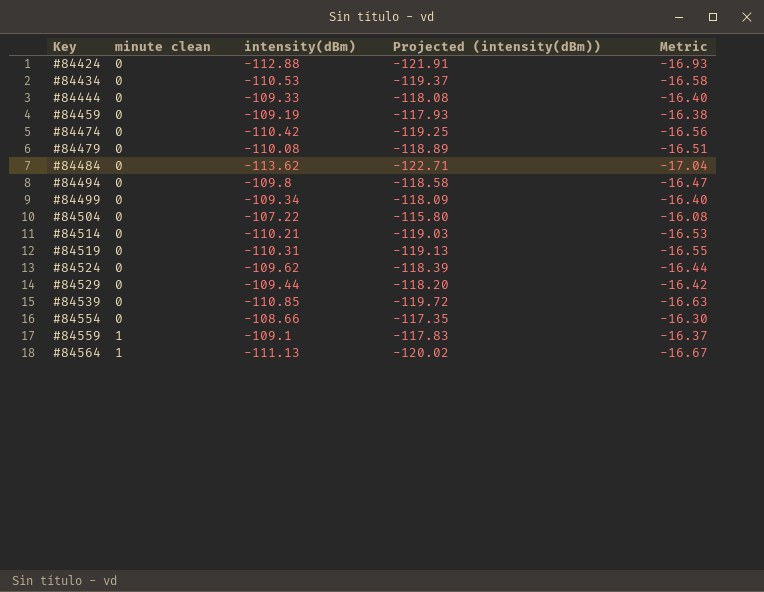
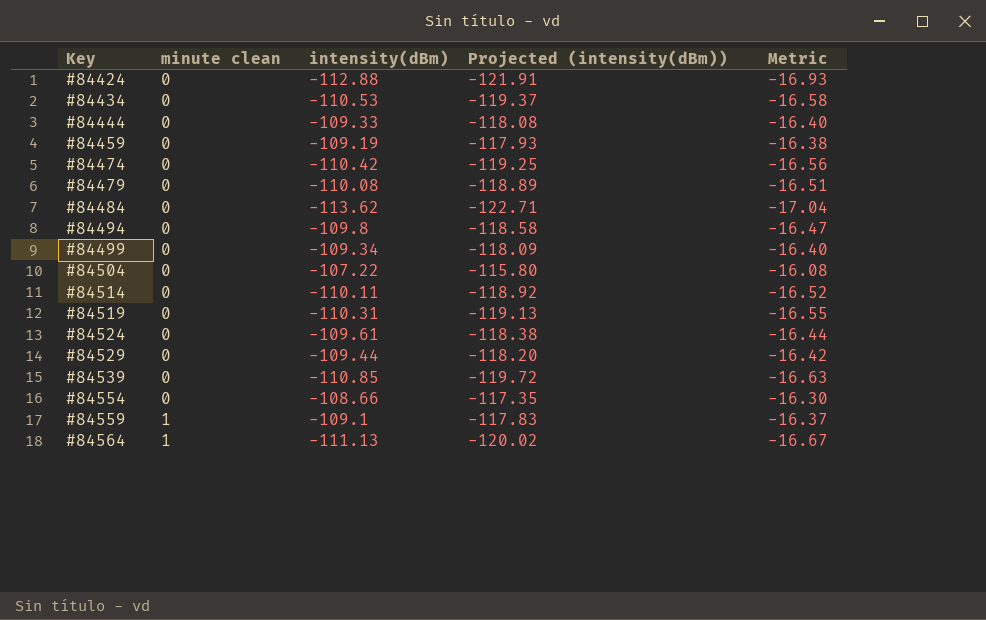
#84514 | intensity(dBm): -110.21 -> -110.11
#84514 | Projected (intensity(dBm)): -119.03 -> -118.92
#84514 | Metric: -16.53 -> -16.52
#84524 | intensity(dBm): -109.62 -> -109.61
#84524 | Projected (intensity(dBm)): -118.39 -> -118.38

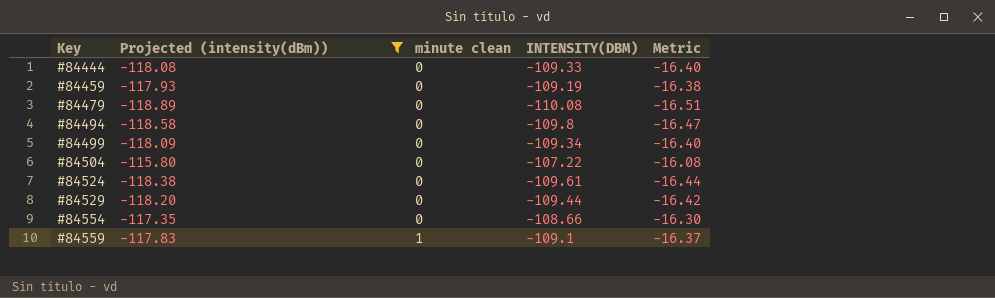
filter: none -> Projected (intensity(dBm)) >= -118.89
column Projected (intensity(dBm)) | position: 4 -> 2
column name: intensity(dBm) -> INTENSITY(DBM)

